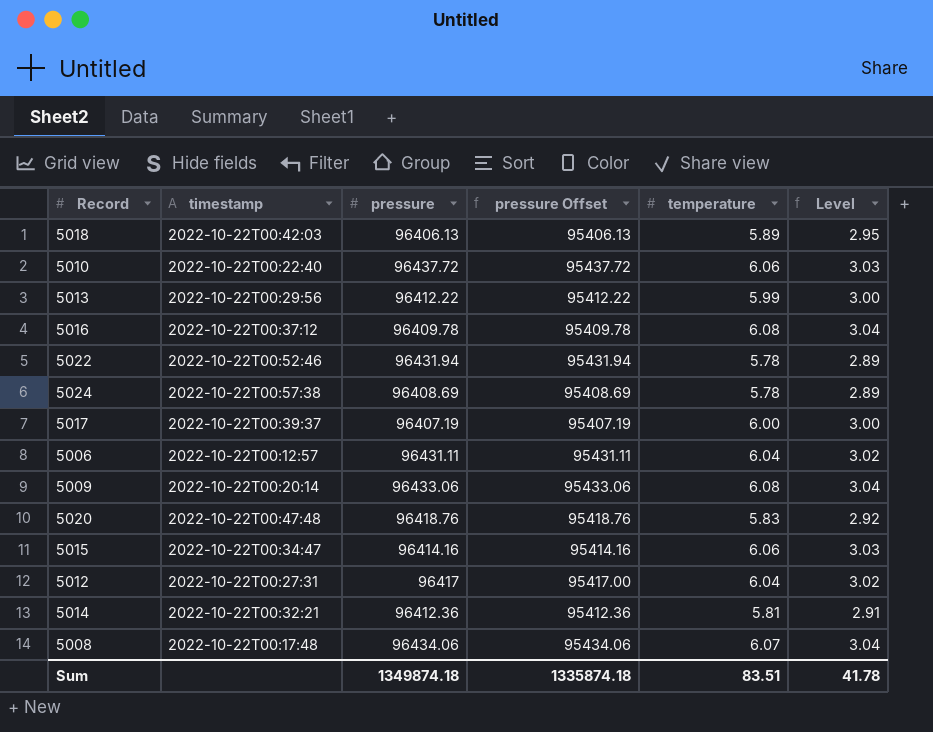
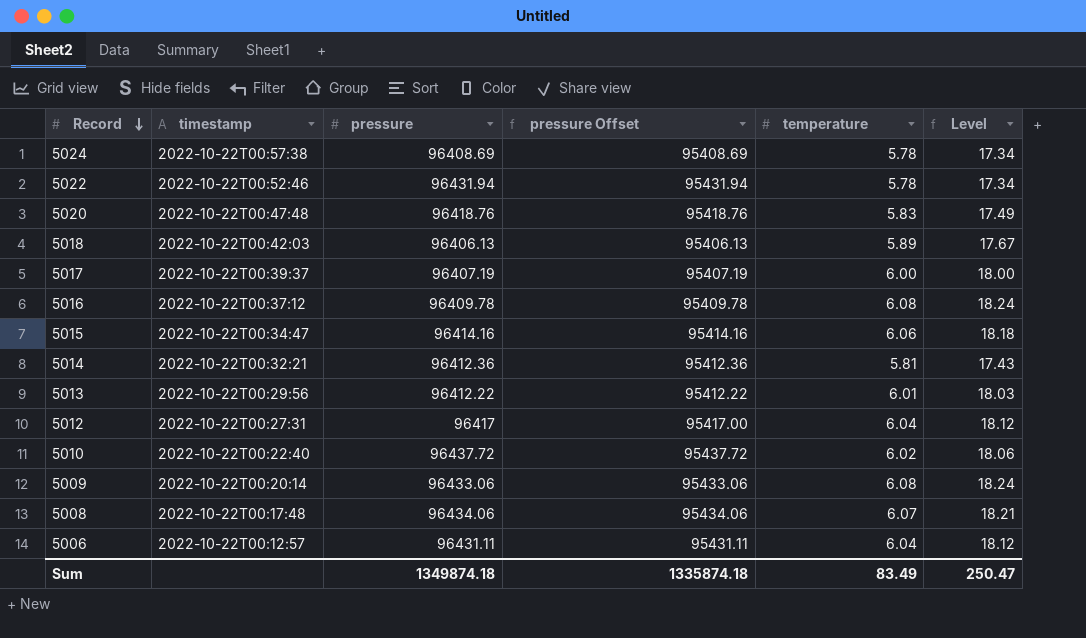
row order: none -> Record descending
column Level | formula: [temperature] * 0.5 -> [temperature] * 3
5013 | temperature: 5.99 -> 6.01
5010 | temperature: 6.06 -> 6.02
Sum | temperature: 83.51 -> 83.49
Sum | Level: 41.78 -> 250.47

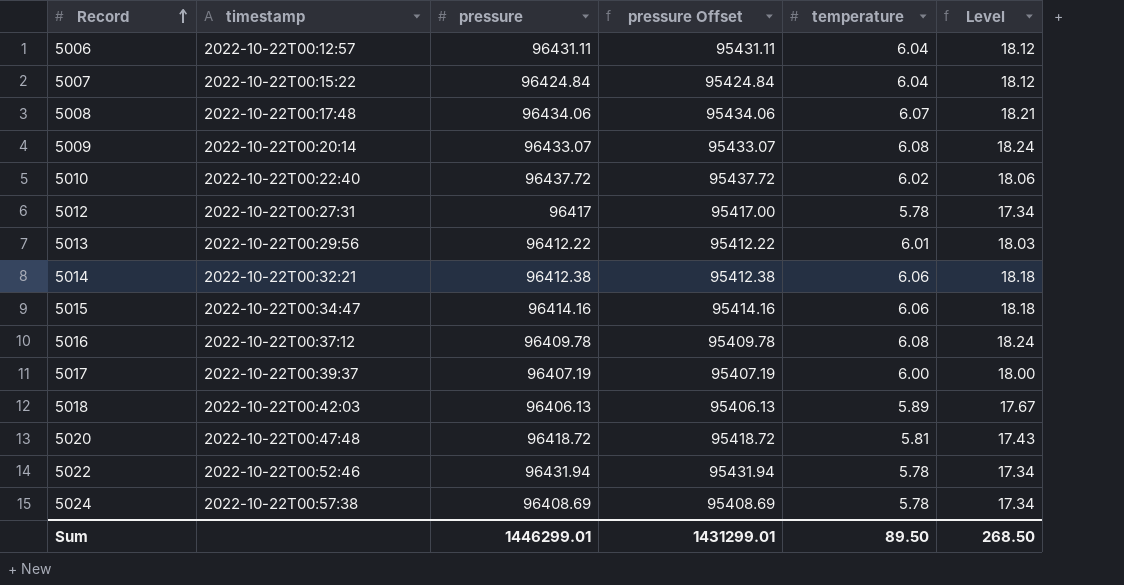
row order: Record descending -> Record ascending
row 5007: none -> 2022-10-22T00:15:22 | 96424.84 | 95424.84 | 6.04 | 18.12
5009 | pressure: 96433.06 -> 96433.07
5009 | pressure Offset: 95433.06 -> 95433.07
5012 | temperature: 6.04 -> 5.78
5012 | Level: 18.12 -> 17.34
5014 | pressure: 96412.36 -> 96412.38
5014 | pressure Offset: 95412.36 -> 95412.38
5014 | temperature: 5.81 -> 6.06
5014 | Level: 17.43 -> 18.18
5020 | pressure: 96418.76 -> 96418.72
5020 | pressure Offset: 95418.76 -> 95418.72
5020 | temperature: 5.83 -> 5.81
5020 | Level: 17.49 -> 17.43
Sum | pressure: 1349874.18 -> 1446299.01
Sum | pressure Offset: 1335874.18 -> 1431299.01
Sum | temperature: 83.49 -> 89.50
Sum | Level: 250.47 -> 268.50

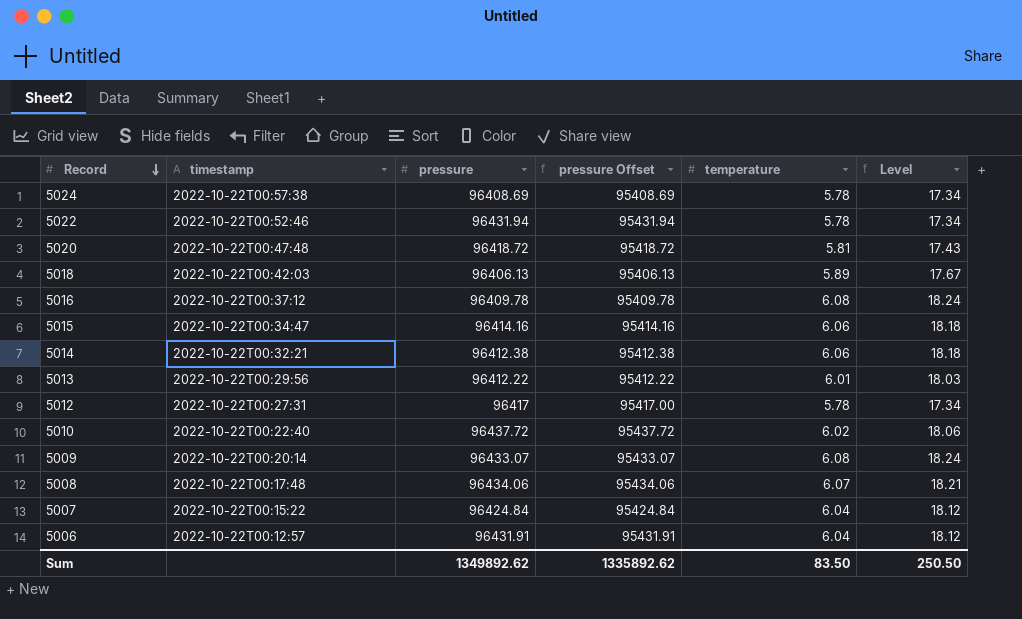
row order: Record ascending -> Record descending
row 5017: 2022-10-22T00:39:37 | 96407.19 | 95407.19 | 6.00 | 18.00 -> none
5006 | pressure: 96431.11 -> 96431.91
5006 | pressure Offset: 95431.11 -> 95431.91
Sum | pressure: 1446299.01 -> 1349892.62
Sum | pressure Offset: 1431299.01 -> 1335892.62
Sum | temperature: 89.50 -> 83.50
Sum | Level: 268.50 -> 250.50

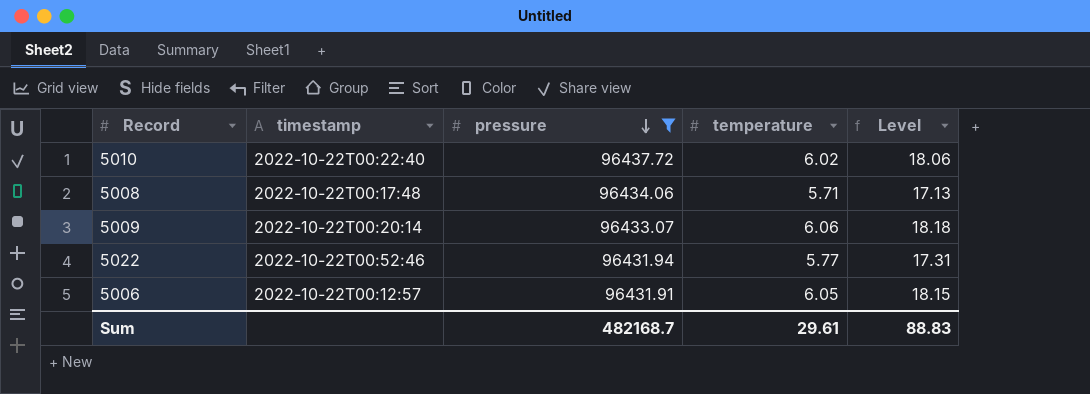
filter: none -> pressure >= 96431.91
row order: Record descending -> pressure descending
column pressure Offset | formula: [pressure] - 1000 -> none
5008 | temperature: 6.07 -> 5.71
5008 | Level: 18.21 -> 17.13
5009 | temperature: 6.08 -> 6.06
5009 | Level: 18.24 -> 18.18
5022 | temperature: 5.78 -> 5.77
5022 | Level: 17.34 -> 17.31
5006 | temperature: 6.04 -> 6.05
5006 | Level: 18.12 -> 18.15
Sum | pressure: 1349892.62 -> 482168.7
Sum | temperature: 83.50 -> 29.61
Sum | Level: 250.50 -> 88.83

